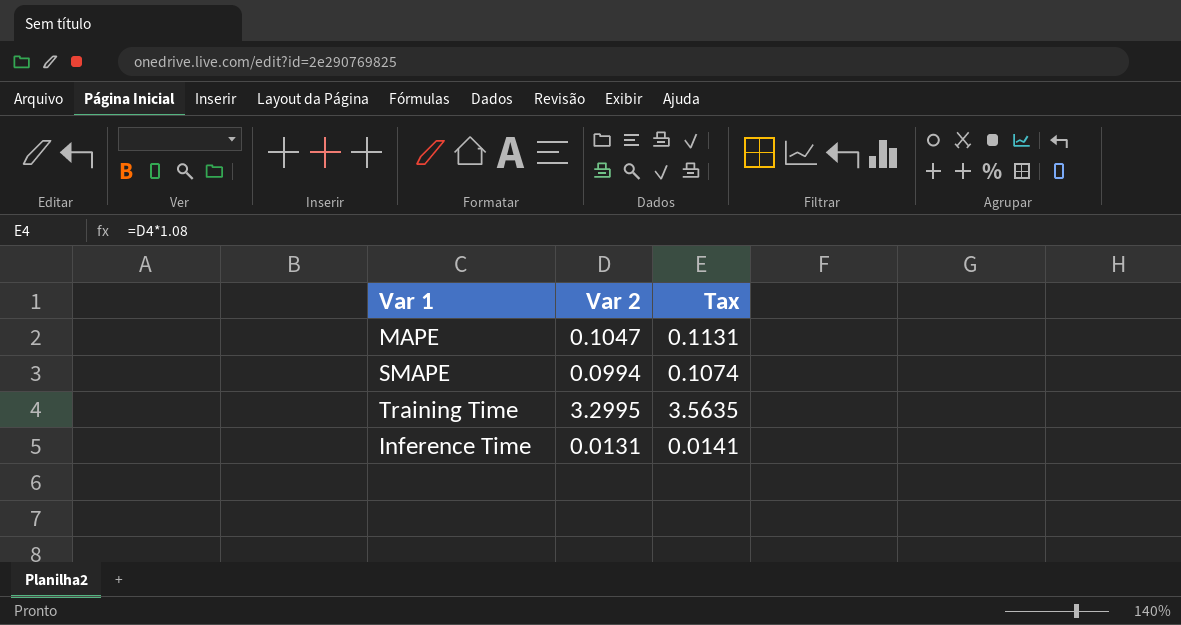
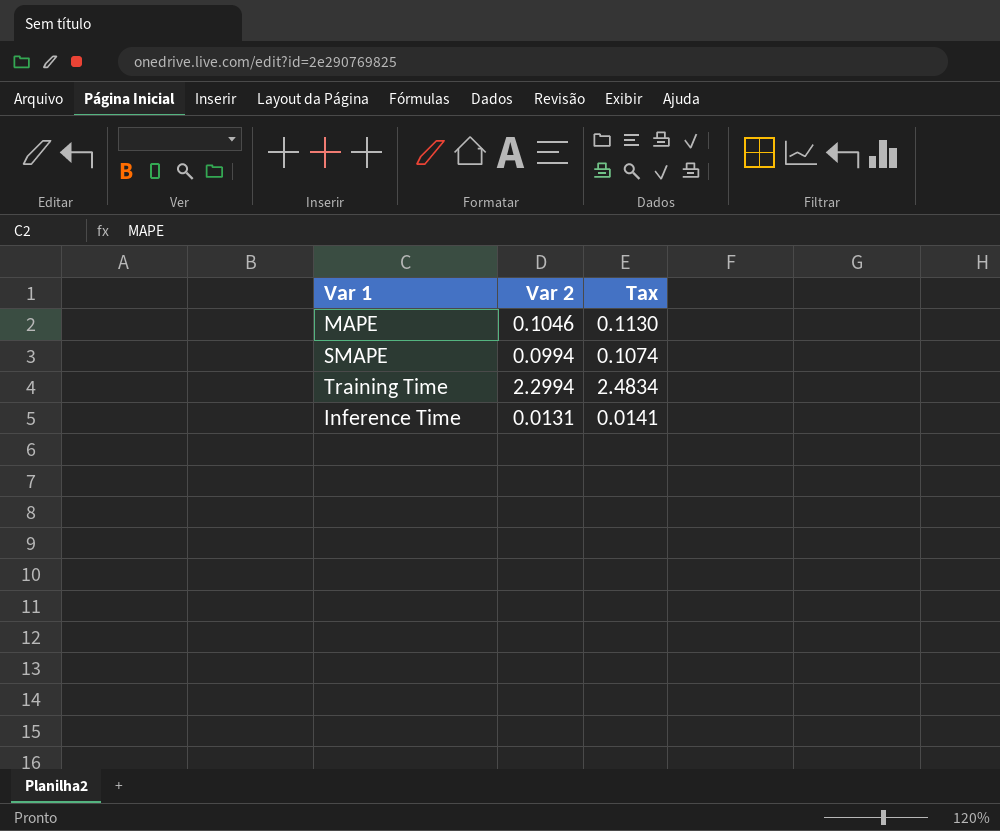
MAPE | Var 2: 0.1047 -> 0.1046
MAPE | Tax: 0.1131 -> 0.1130
Training Time | Var 2: 3.2995 -> 2.2994
Training Time | Tax: 3.5635 -> 2.4834

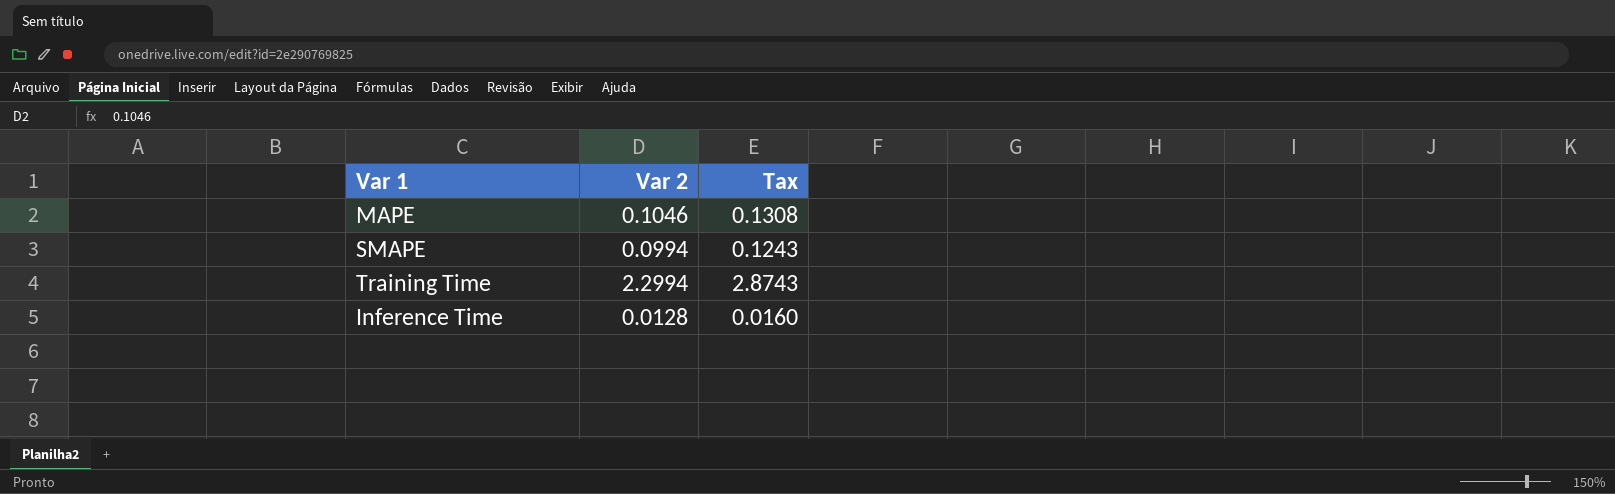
column Tax | formula: [Var 2] * 1.08 -> [Var 2] * 1.25
Inference Time | Var 2: 0.0131 -> 0.0128

